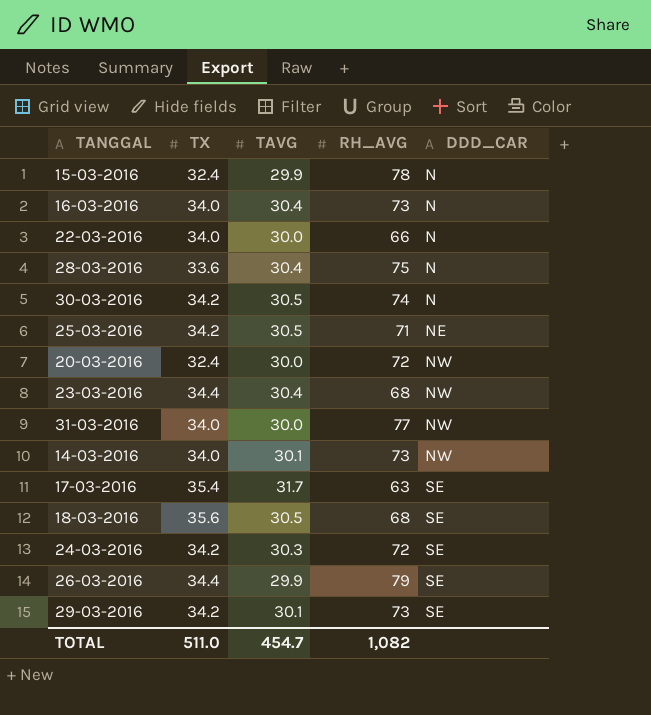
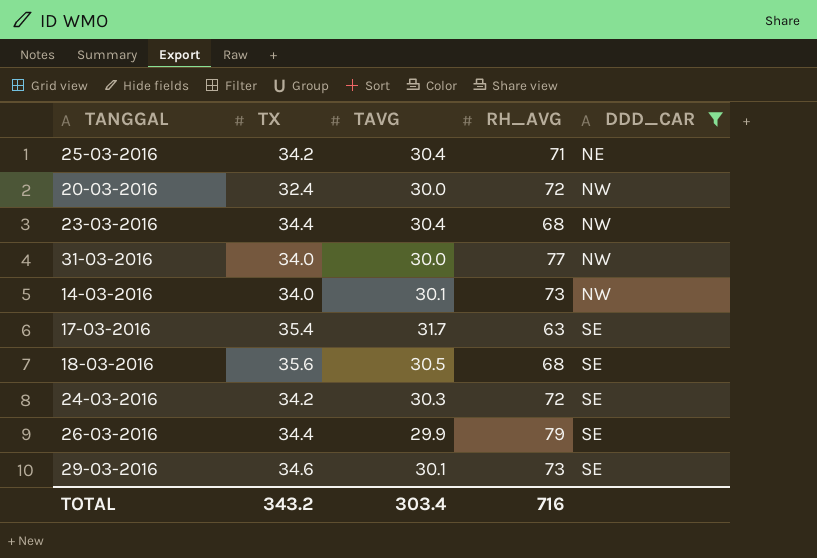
filter: none -> DDD_CAR != N
25-03-2016 | TAVG: 30.5 -> 30.4
29-03-2016 | TX: 34.2 -> 34.6
TOTAL | TX: 511.0 -> 343.2
TOTAL | TAVG: 454.7 -> 303.4
TOTAL | RH_AVG: 1,082 -> 716

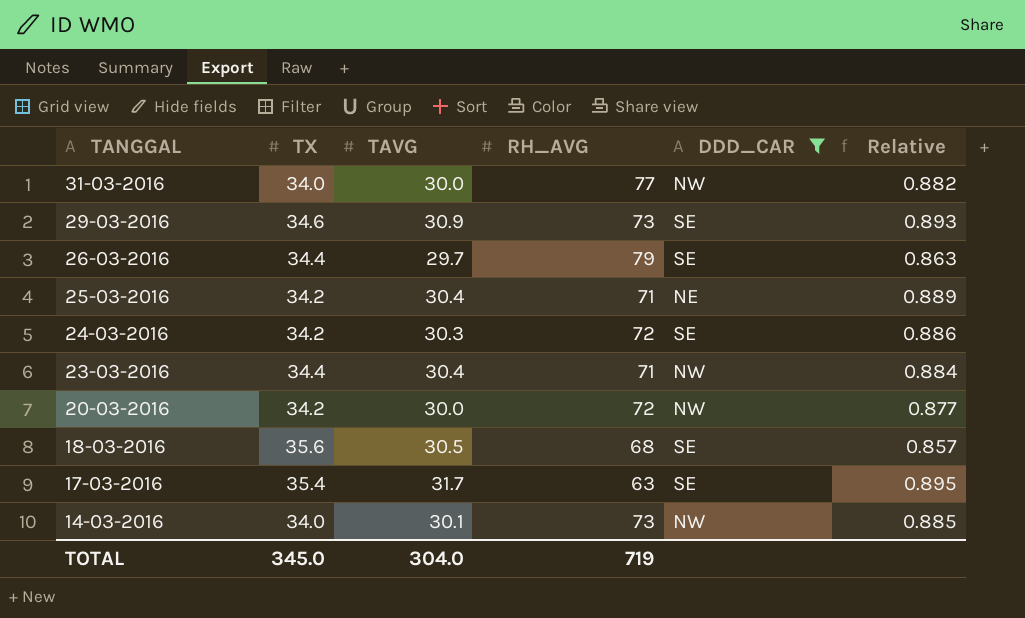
row order: DDD_CAR ascending -> TANGGAL descending
column Relative | formula: none -> [TAVG] / [TX]
29-03-2016 | TAVG: 30.1 -> 30.9
26-03-2016 | TAVG: 29.9 -> 29.7
23-03-2016 | RH_AVG: 68 -> 71
20-03-2016 | TX: 32.4 -> 34.2
TOTAL | TX: 343.2 -> 345.0
TOTAL | TAVG: 303.4 -> 304.0
TOTAL | RH_AVG: 716 -> 719

